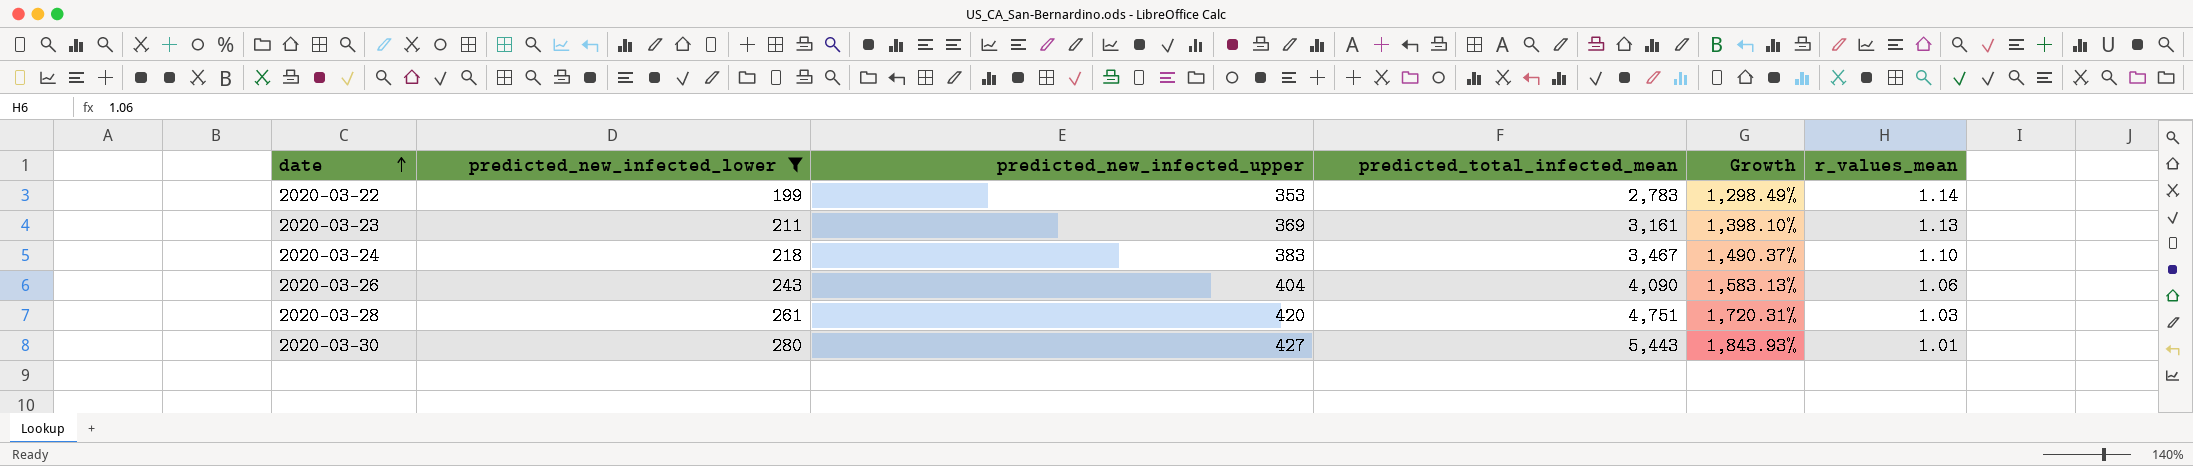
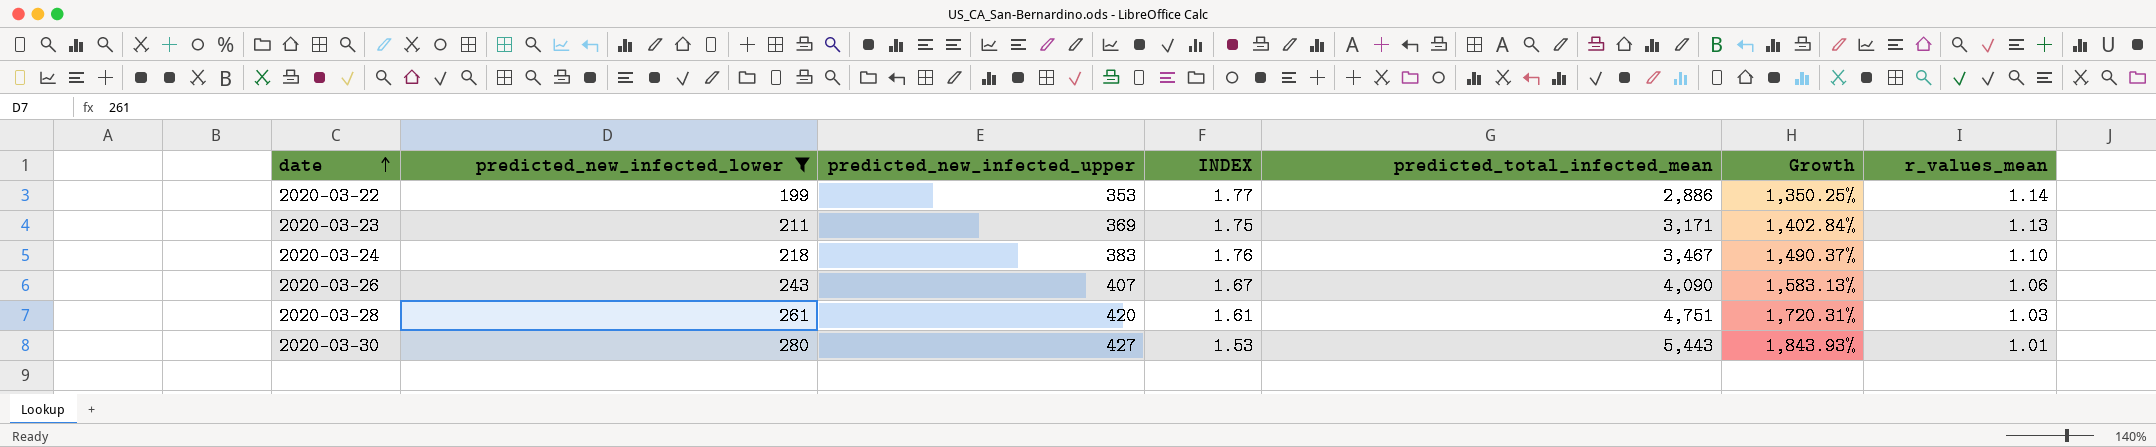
column INDEX | formula: none -> [predicted_new_infected_upper] / [predicted_new_infected_lower]
2020-03-22 | predicted_total_infected_mean: 2,783 -> 2,886
2020-03-22 | Growth: 1,298.49% -> 1,350.25%
2020-03-23 | predicted_total_infected_mean: 3,161 -> 3,171
2020-03-23 | Growth: 1,398.10% -> 1,402.84%
2020-03-26 | predicted_new_infected_upper: 404 -> 407

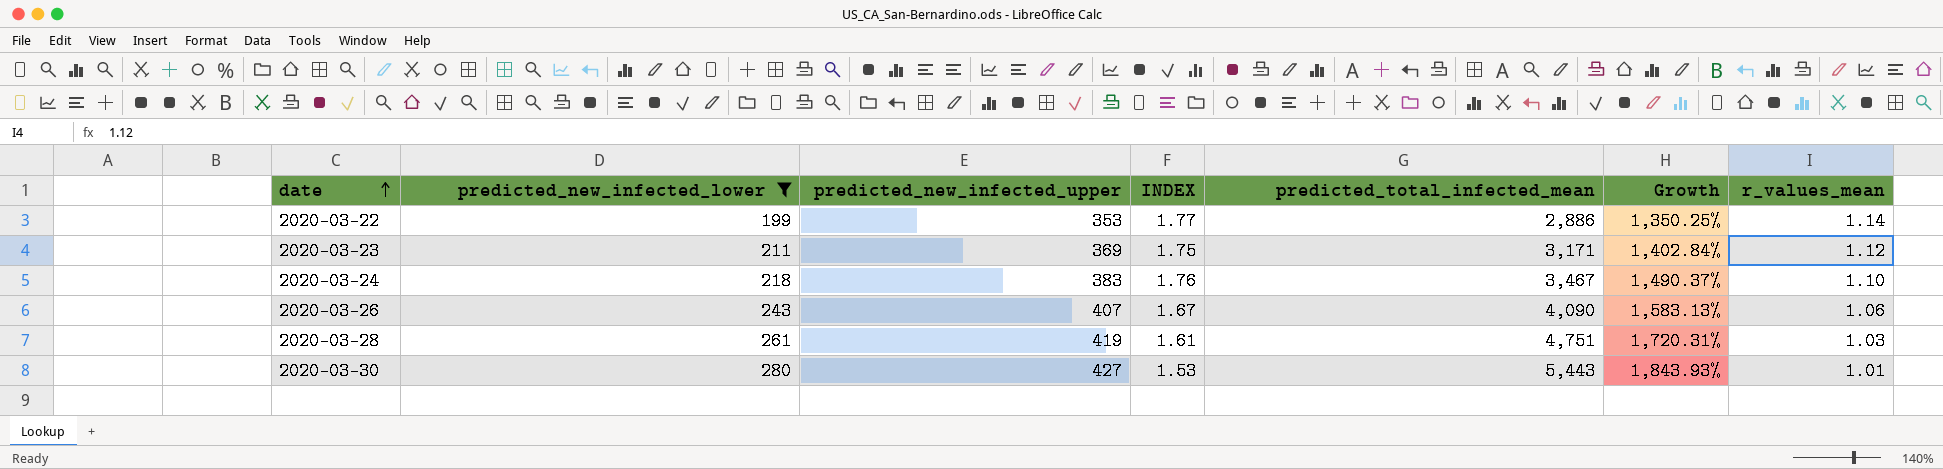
2020-03-23 | r_values_mean: 1.13 -> 1.12
2020-03-28 | predicted_new_infected_upper: 420 -> 419

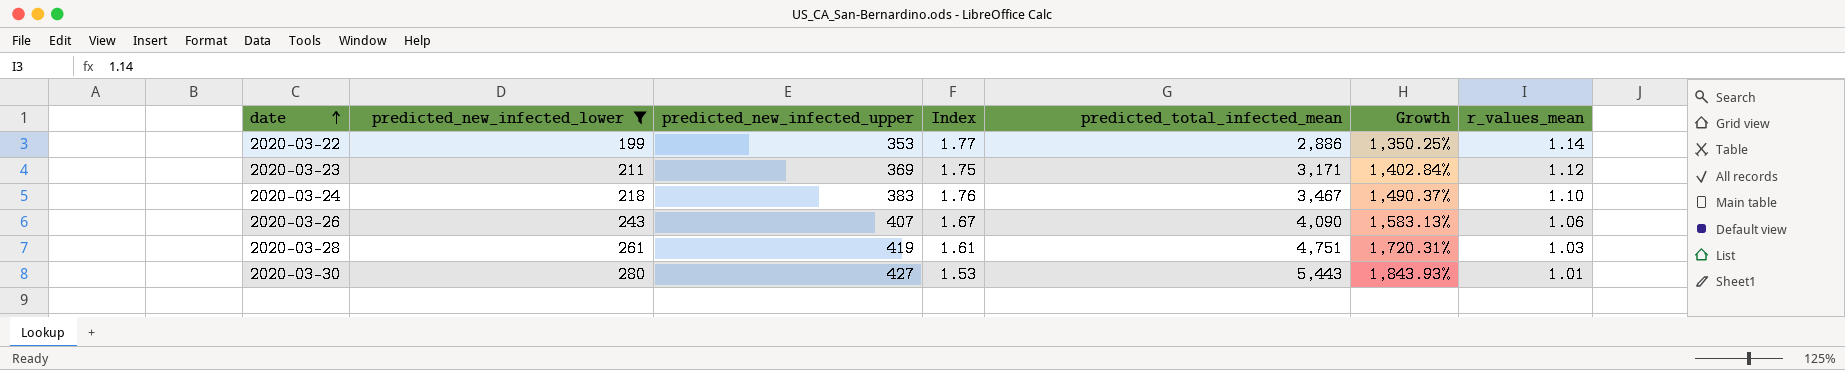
column name: INDEX -> Index

